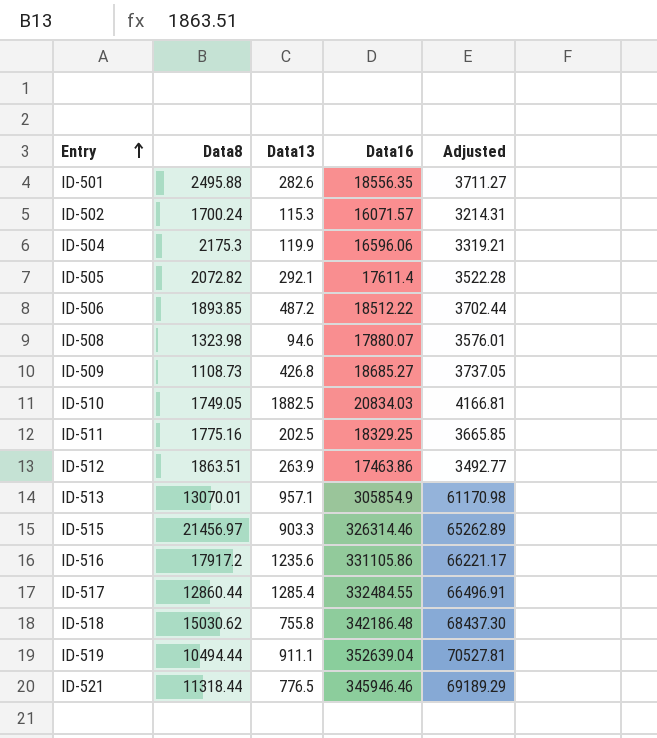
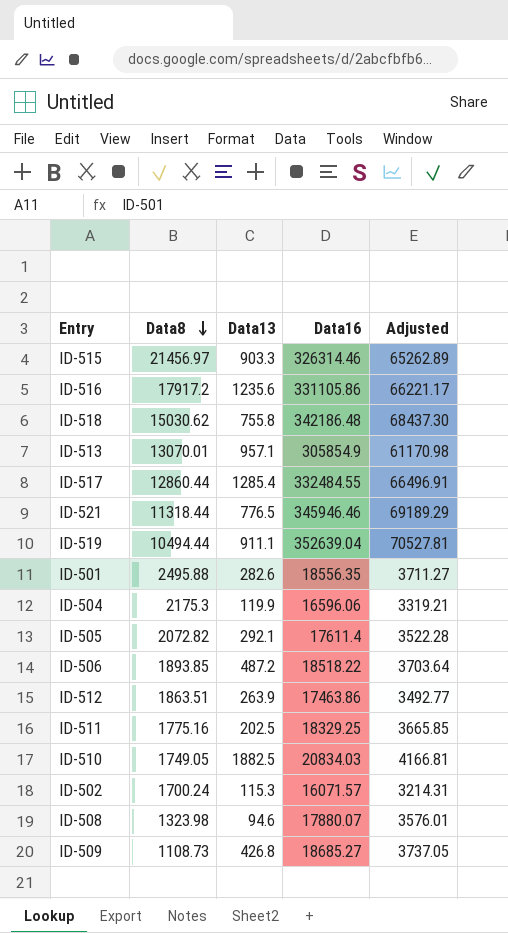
row order: Entry ascending -> Data8 descending
ID-506 | Data16: 18512.22 -> 18518.22
ID-506 | Adjusted: 3702.44 -> 3703.64

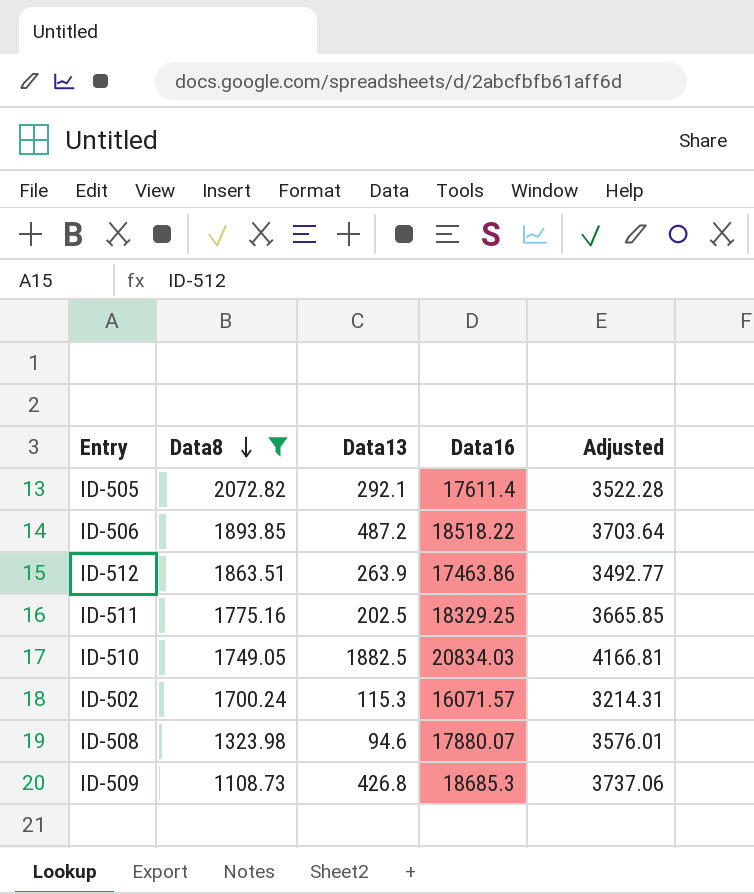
filter: none -> Data8 <= 2072.82
ID-509 | Data16: 18685.27 -> 18685.3
ID-509 | Adjusted: 3737.05 -> 3737.06

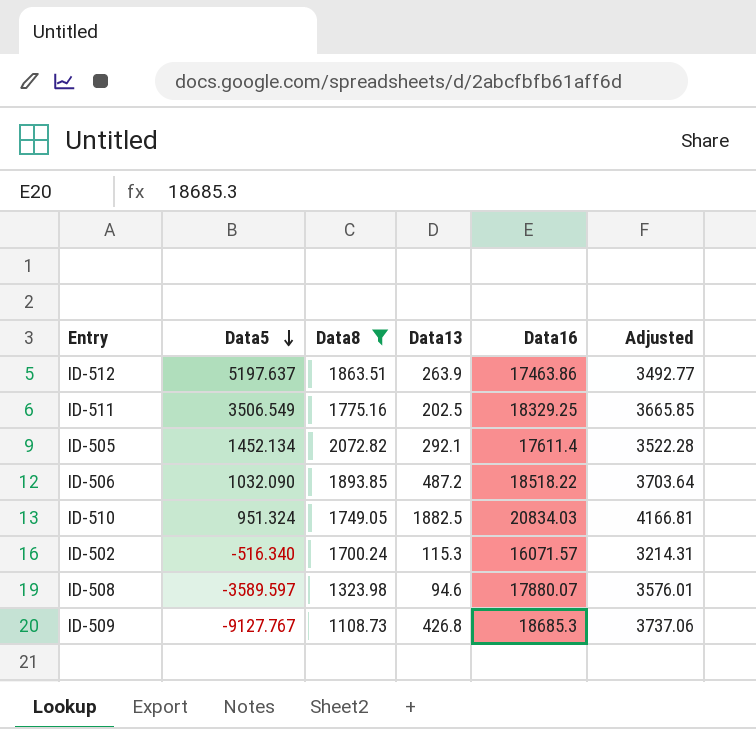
row order: Data8 descending -> Data5 descending
column Data5 | position: none -> 2

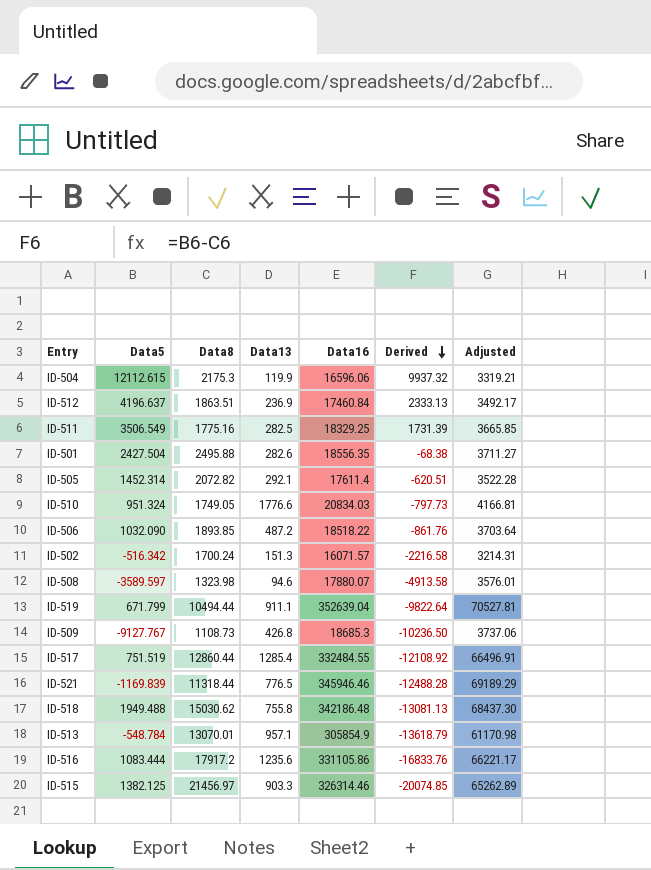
filter: Data8 <= 2072.82 -> none
row order: Data5 descending -> Derived descending
column Derived | formula: none -> [Data5] - [Data8]
ID-512 | Data5: 5197.637 -> 4196.637
ID-512 | Data13: 263.9 -> 236.9
ID-512 | Data16: 17463.86 -> 17460.84
ID-512 | Adjusted: 3492.77 -> 3492.17
ID-511 | Data13: 202.5 -> 282.5
ID-505 | Data5: 1452.134 -> 1452.314
ID-510 | Data13: 1882.5 -> 1776.6
ID-502 | Data5: -516.340 -> -516.342
ID-502 | Data13: 115.3 -> 151.3

